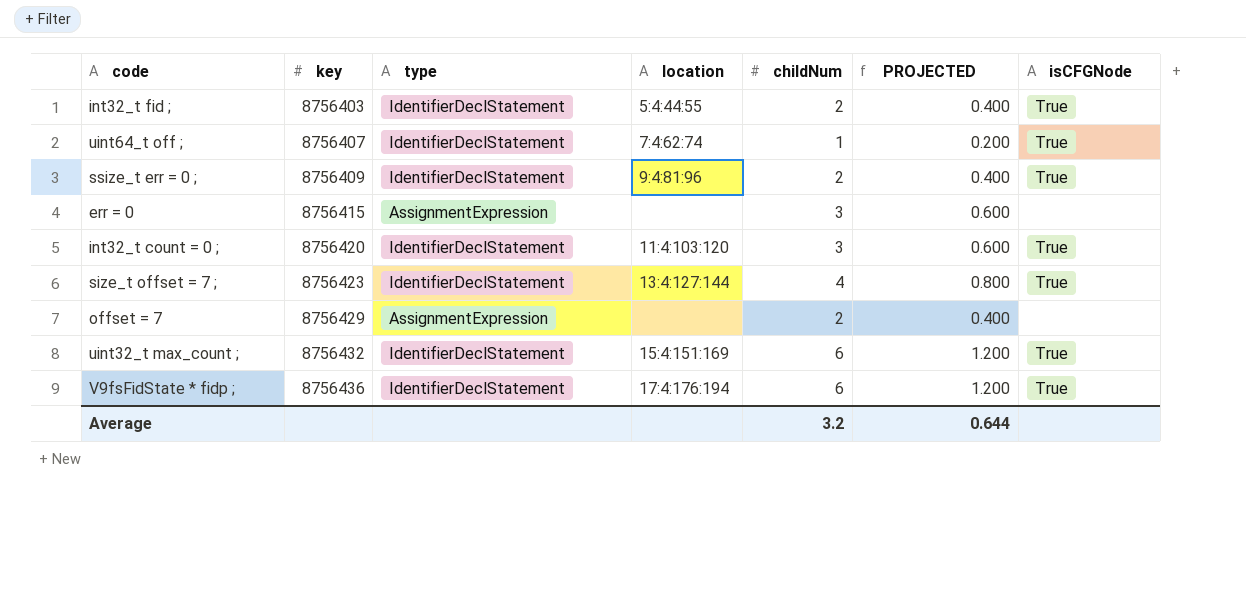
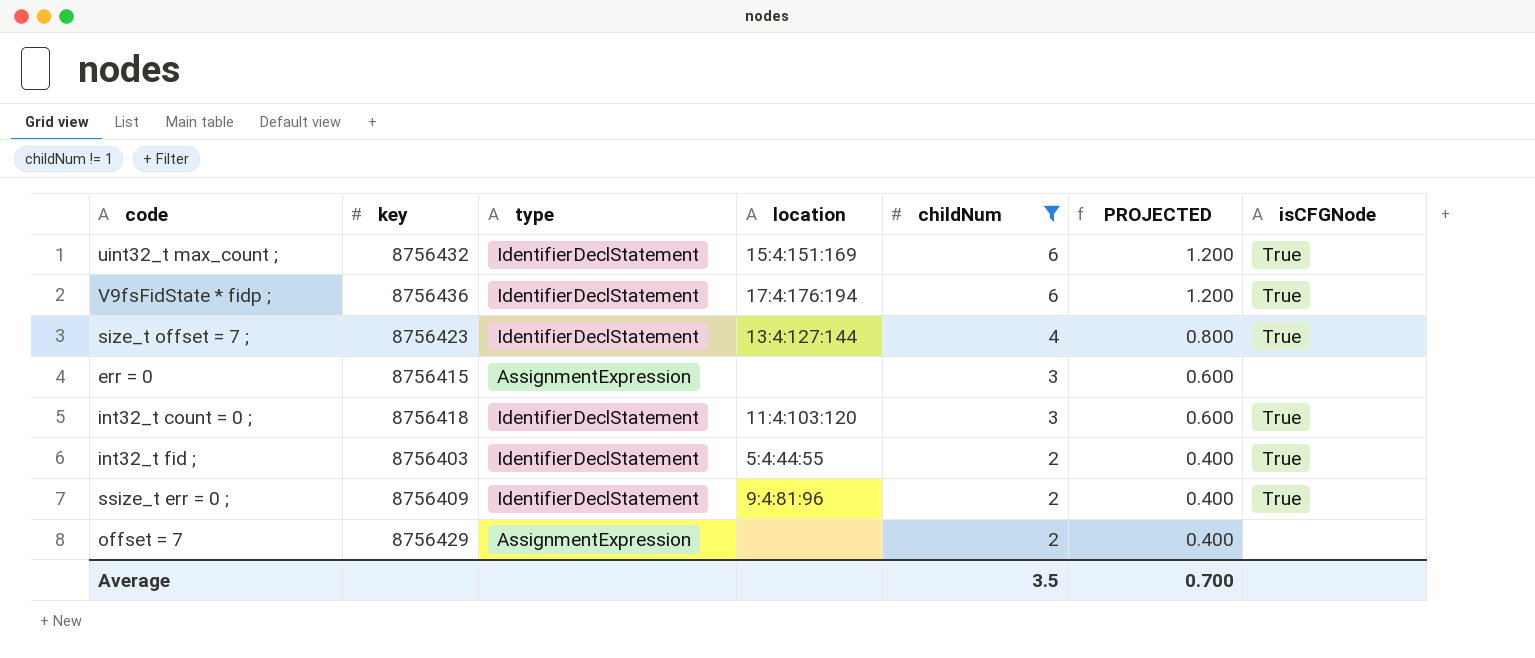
filter: none -> childNum != 1
row order: key ascending -> childNum descending
int32_t count = 0 ; | key: 8756420 -> 8756418
Average | childNum: 3.2 -> 3.5
Average | PROJECTED: 0.644 -> 0.700

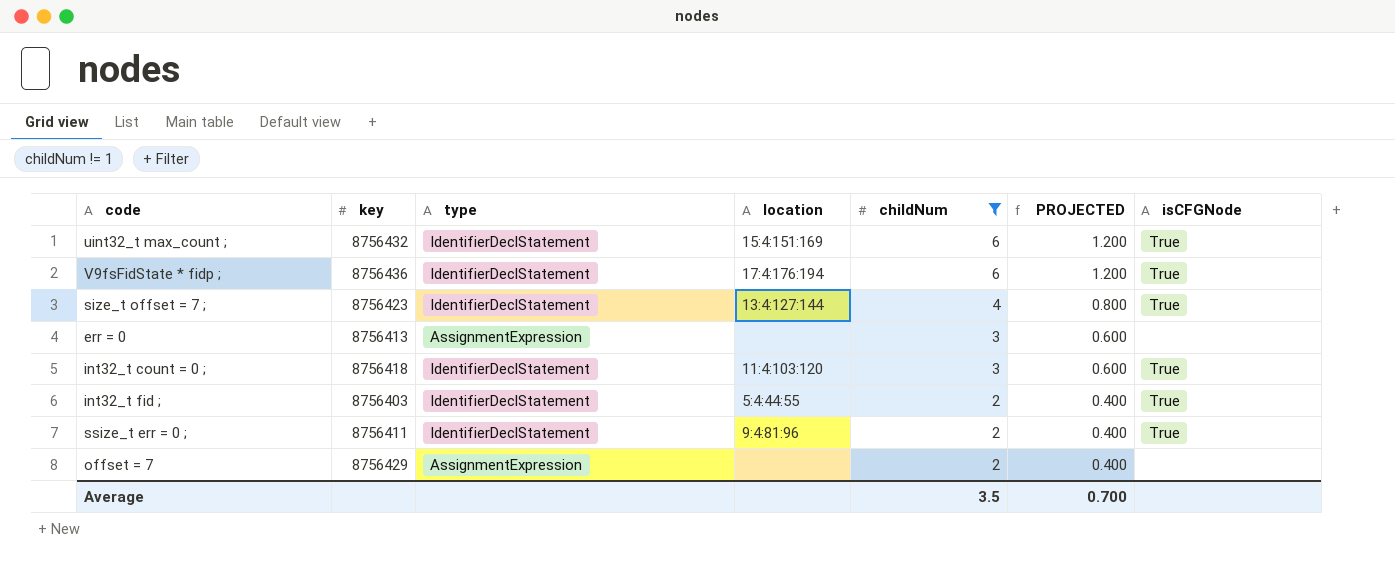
err = 0 | key: 8756415 -> 8756413
ssize_t err = 0 ; | key: 8756409 -> 8756411

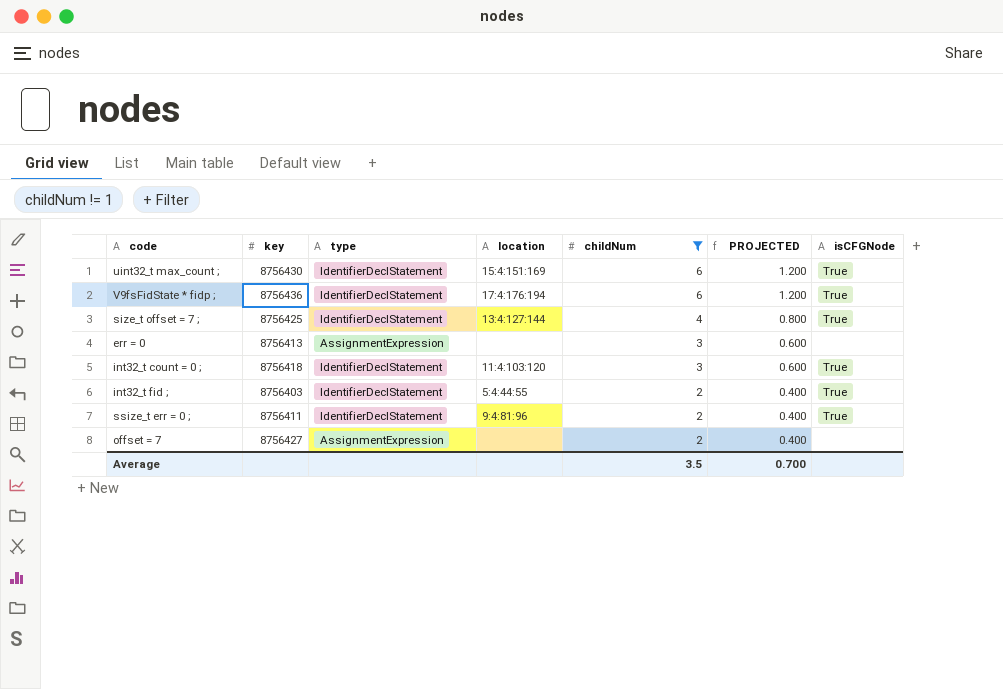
uint32_t max_count ; | key: 8756432 -> 8756430
size_t offset = 7 ; | key: 8756423 -> 8756425
offset = 7 | key: 8756429 -> 8756427

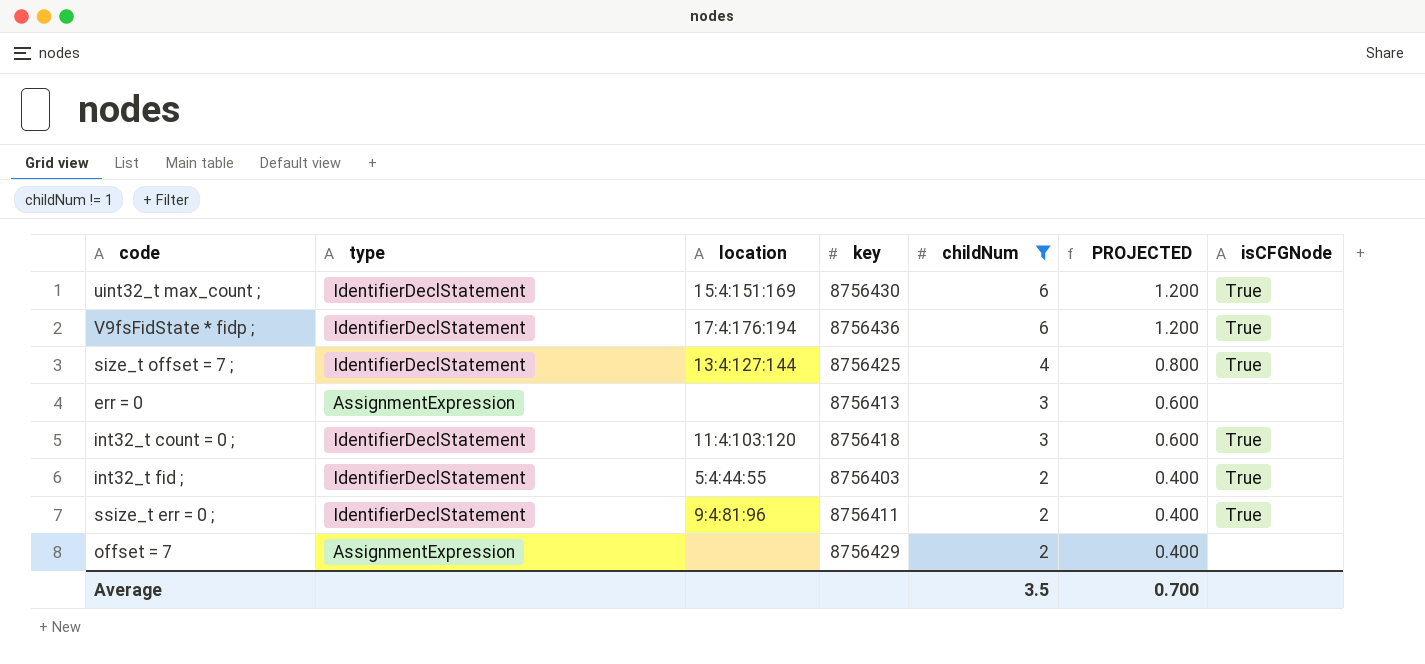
column key | position: 2 -> 4
offset = 7 | key: 8756427 -> 8756429

